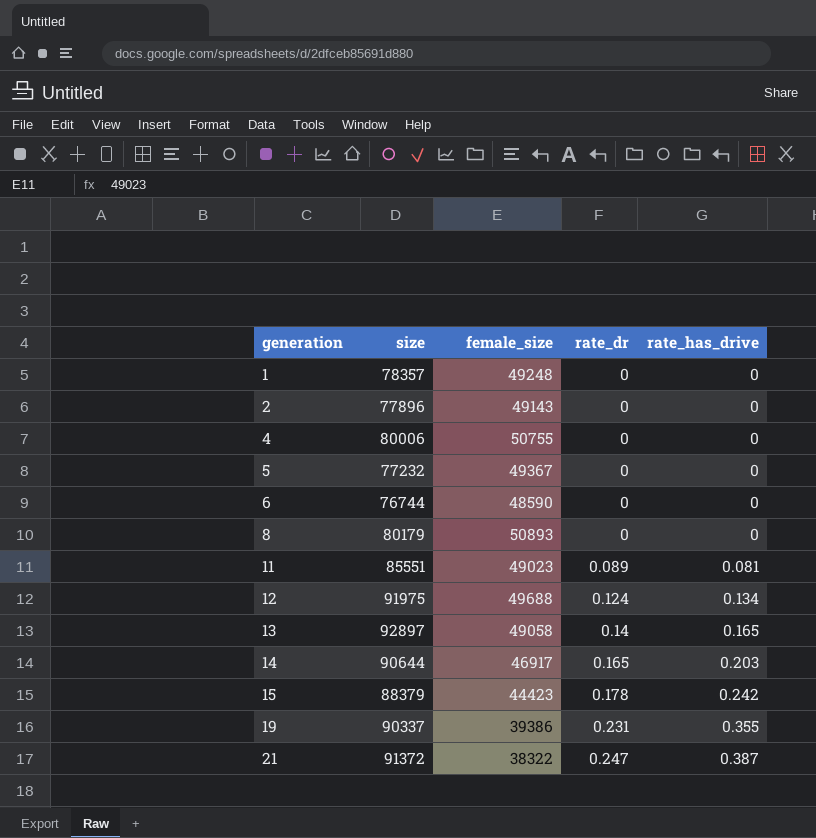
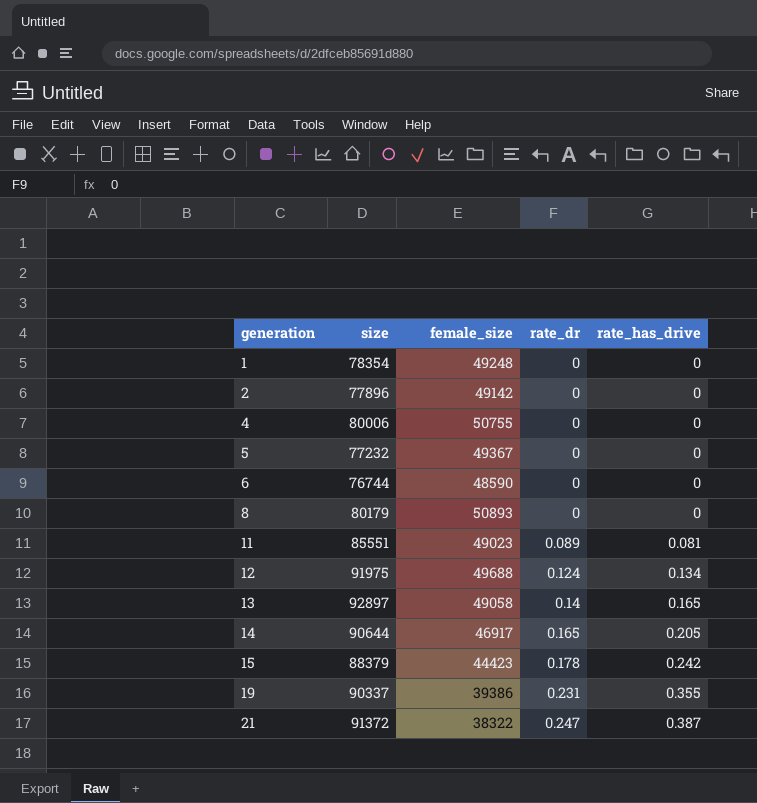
1 | size: 78357 -> 78354
2 | female_size: 49143 -> 49142
14 | rate_has_drive: 0.203 -> 0.205

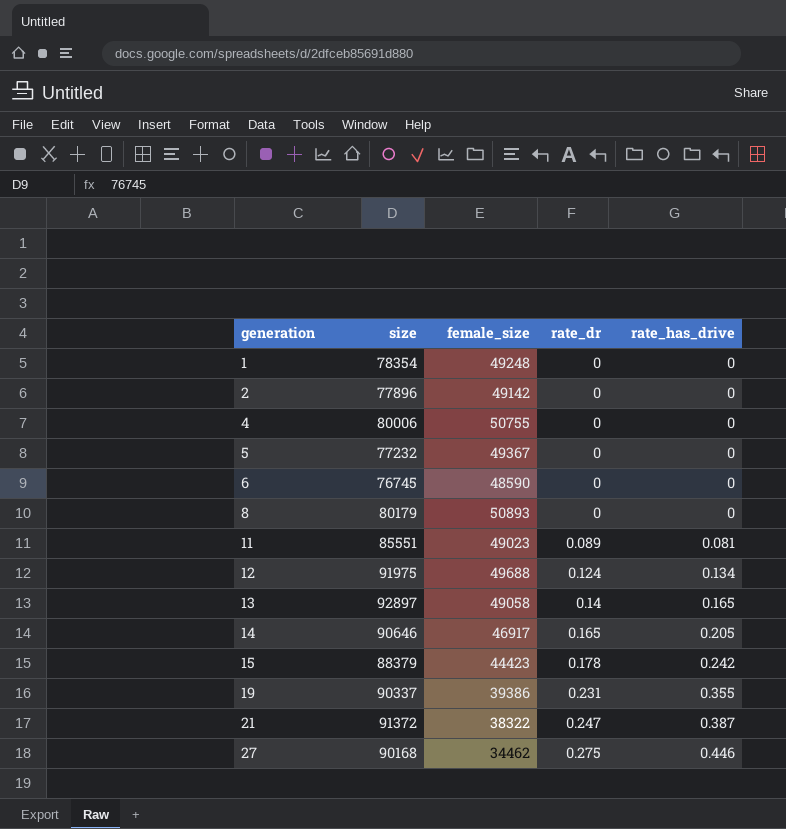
6 | size: 76744 -> 76745
14 | size: 90644 -> 90646
row 27: none -> 90168 | 34462 | 0.275 | 0.446

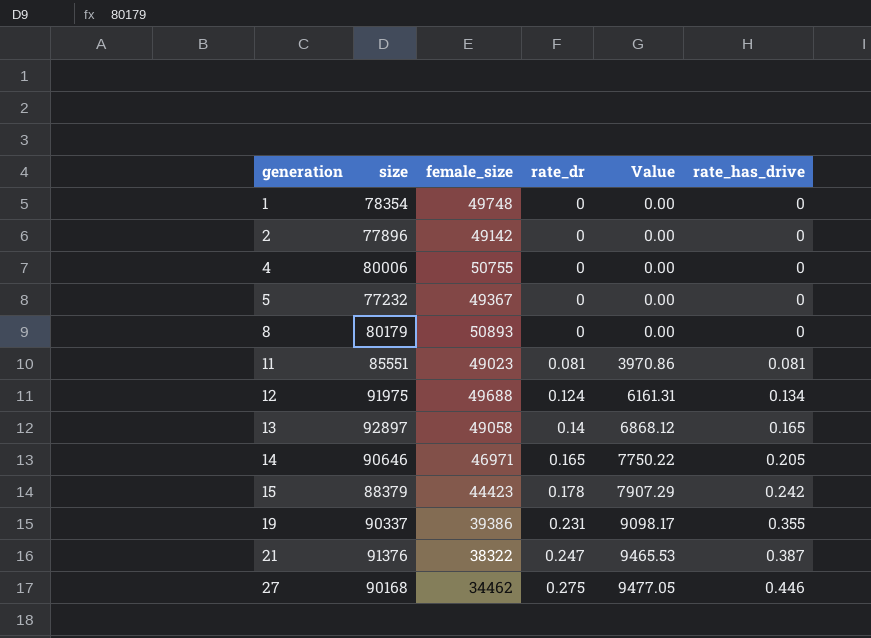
column Value | formula: none -> [female_size] * [rate_dr]
row 6: 76745 | 48590 | 0 | 0 -> none
1 | female_size: 49248 -> 49748
11 | rate_dr: 0.089 -> 0.081
14 | female_size: 46917 -> 46971
21 | size: 91372 -> 91376

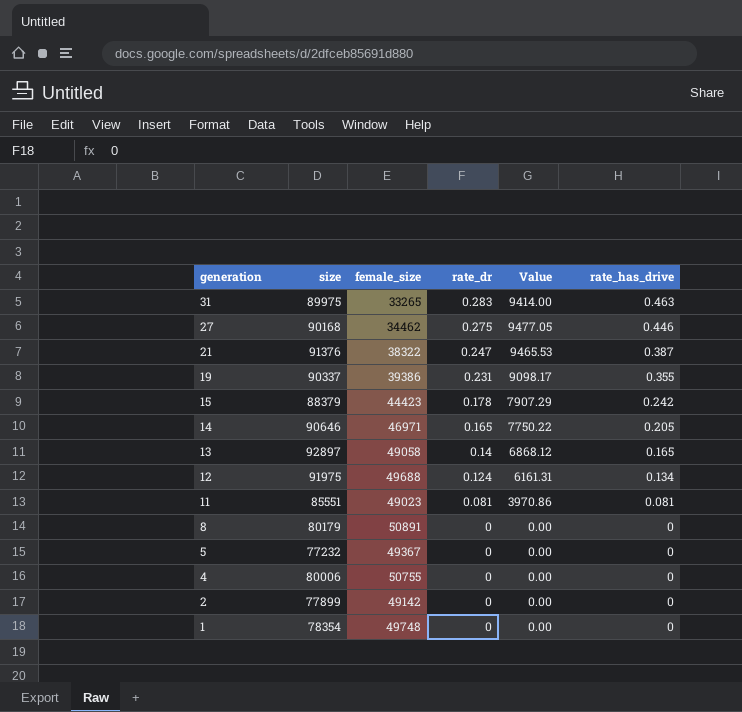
row order: generation ascending -> generation descending
row 31: none -> 89975 | 33265 | 0.283 | 9414.00 | 0.463
8 | female_size: 50893 -> 50891
2 | size: 77896 -> 77899

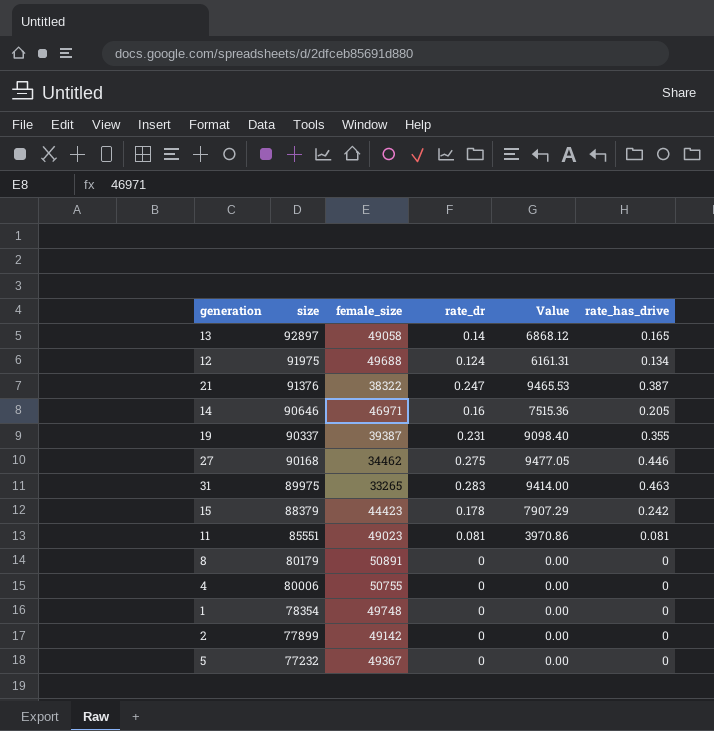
row order: generation descending -> size descending
14 | rate_dr: 0.165 -> 0.16
14 | Value: 7750.22 -> 7515.36
19 | female_size: 39386 -> 39387
19 | Value: 9098.17 -> 9098.40

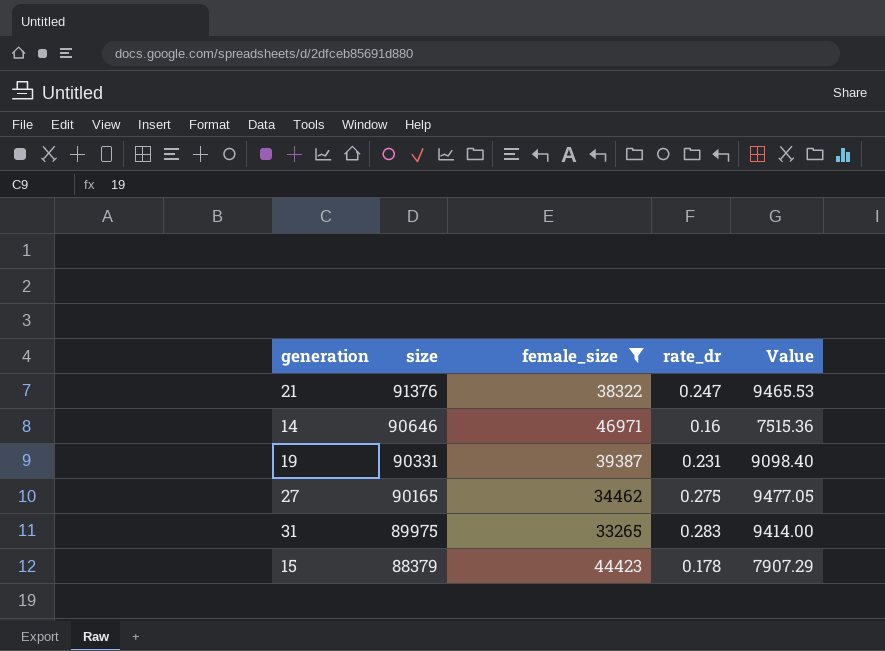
filter: none -> female_size <= 46971
column rate_has_drive | position: 6 -> none
19 | size: 90337 -> 90331
27 | size: 90168 -> 90165

